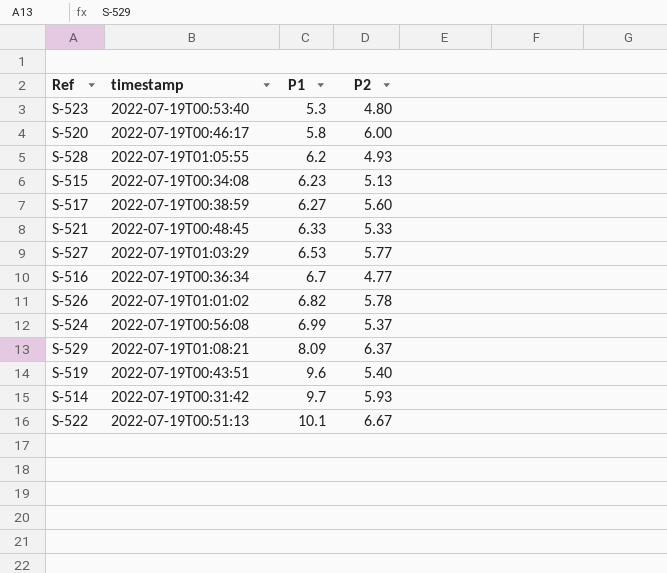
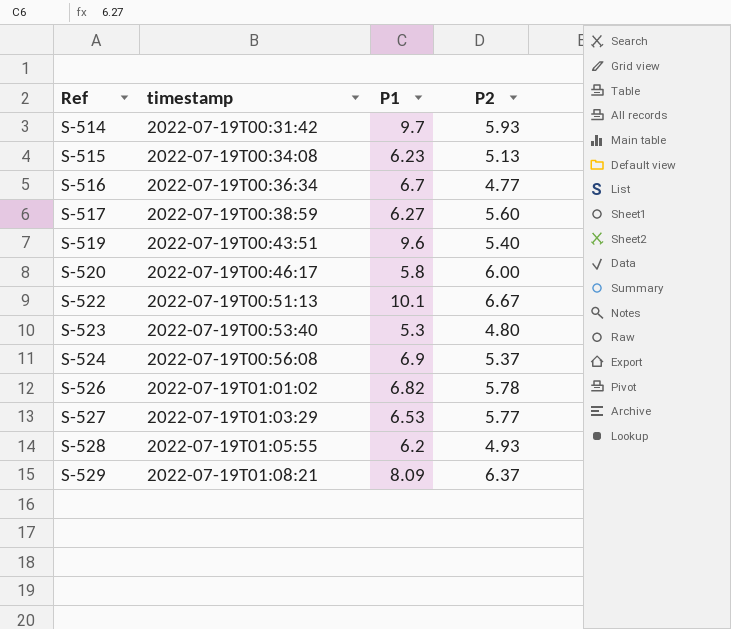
row order: P1 ascending -> Ref ascending
row S-521: 2022-07-19T00:48:45 | 6.33 | 5.33 -> none
S-524 | P1: 6.99 -> 6.9

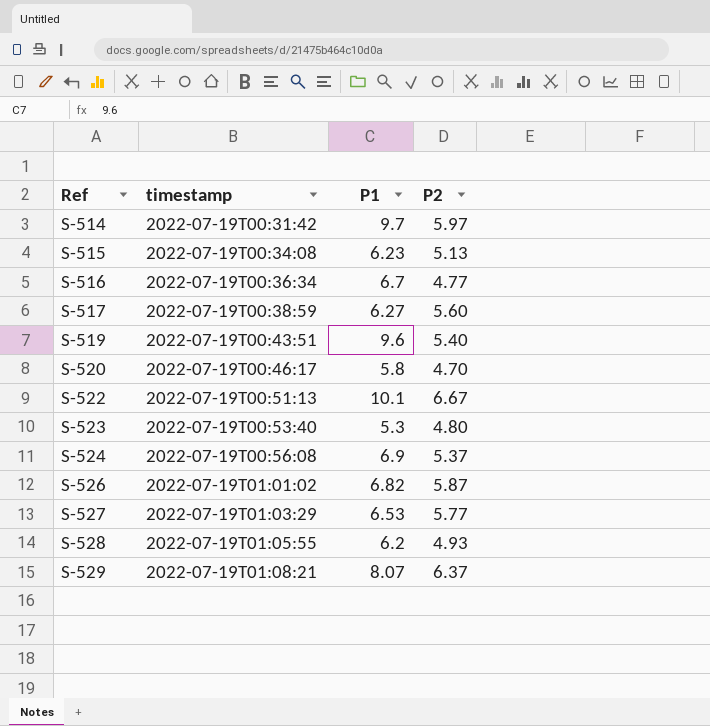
S-514 | P2: 5.93 -> 5.97
S-520 | P2: 6.00 -> 4.70
S-526 | P2: 5.78 -> 5.87
S-529 | P1: 8.09 -> 8.07

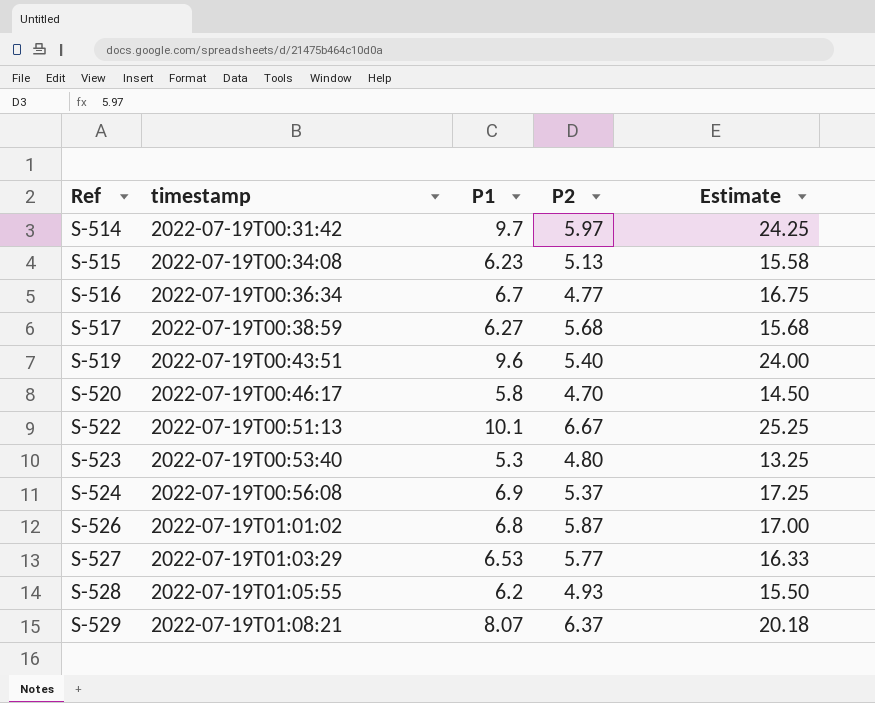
column Estimate | formula: none -> [P1] * 2.5
S-517 | P2: 5.60 -> 5.68
S-526 | P1: 6.82 -> 6.8

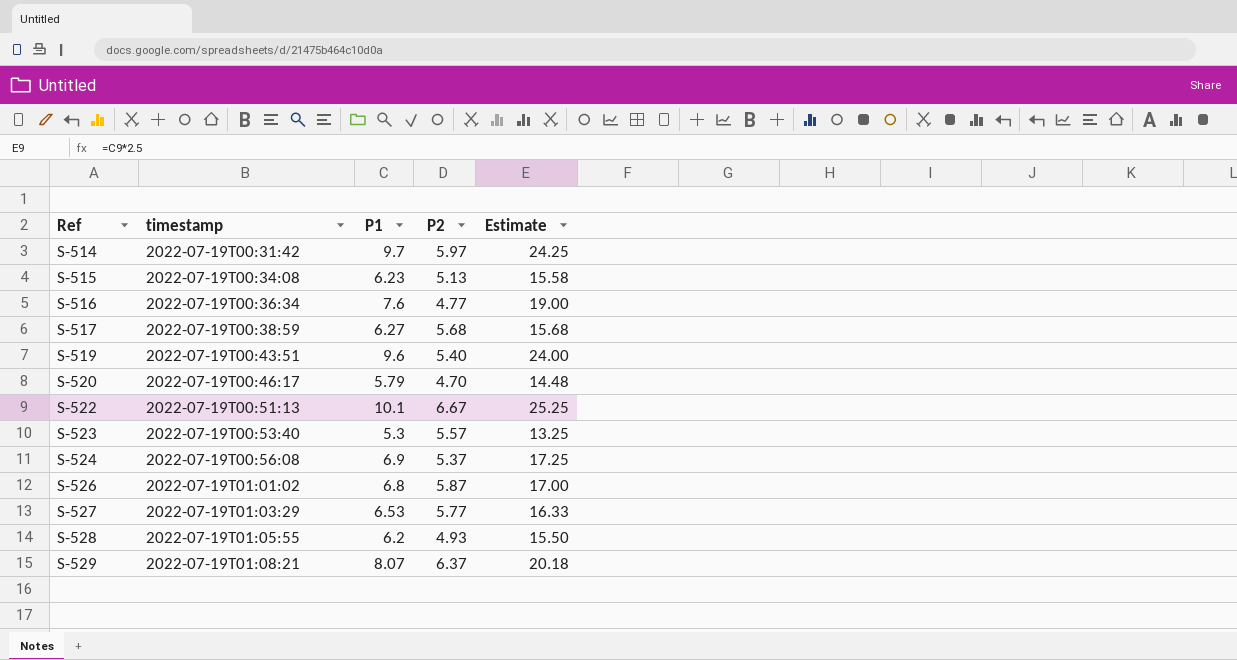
S-516 | P1: 6.7 -> 7.6
S-516 | Estimate: 16.75 -> 19.00
S-520 | P1: 5.8 -> 5.79
S-520 | Estimate: 14.50 -> 14.48
S-523 | P2: 4.80 -> 5.57

